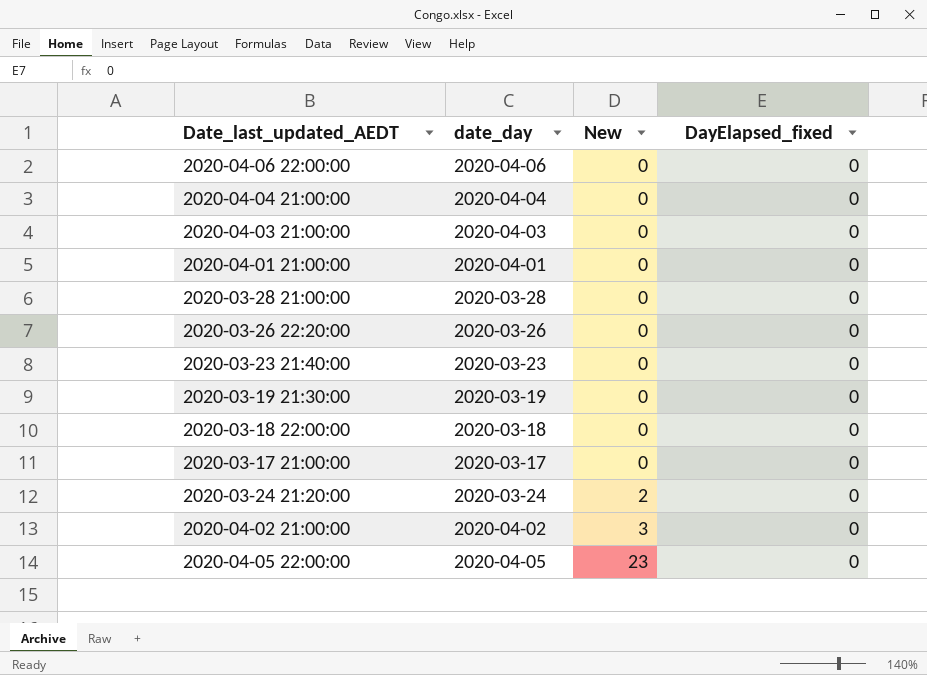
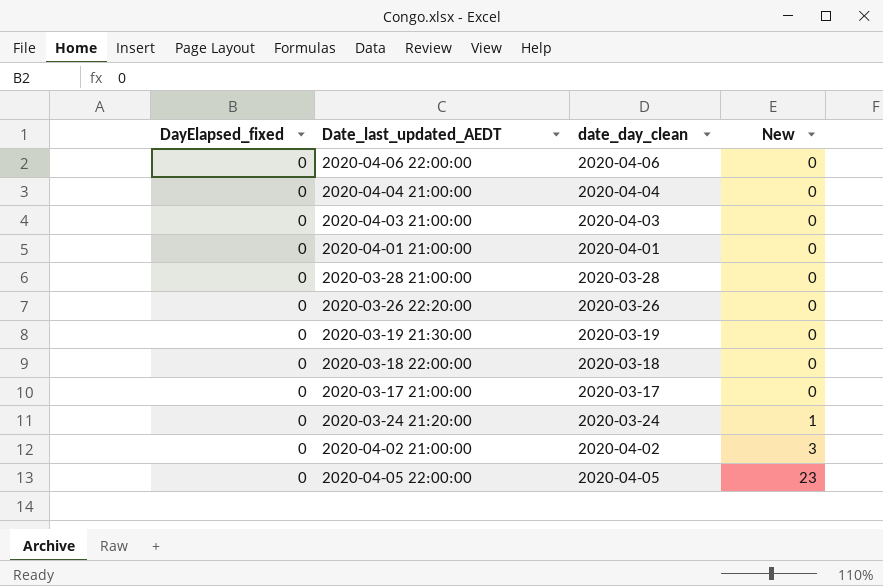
column DayElapsed_fixed | position: 4 -> 1
column name: date_day -> date_day_clean
row 2020-03-23 21:40:00: 2020-03-23 | 0 | 0 -> none
2020-03-24 21:20:00 | New: 2 -> 1

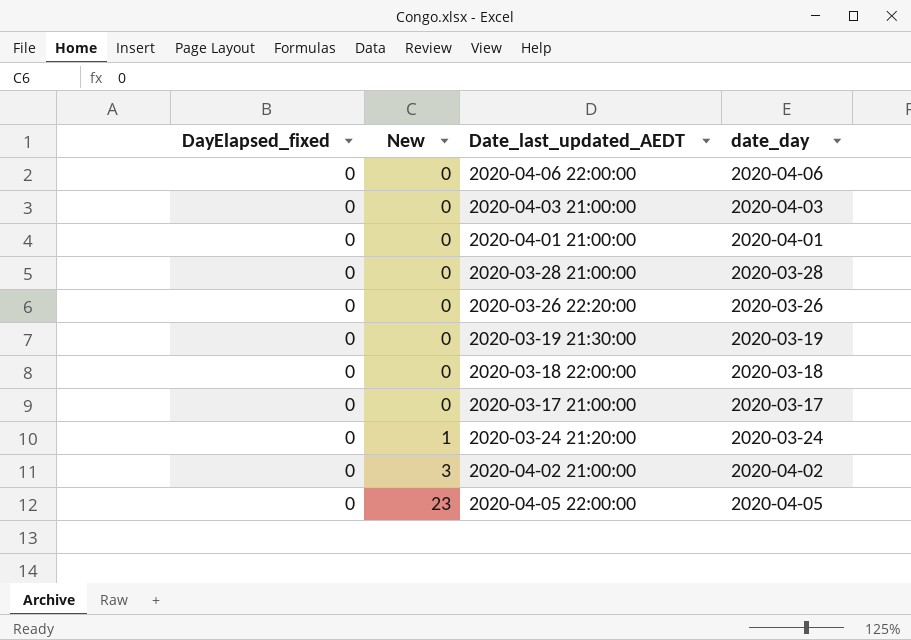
column New | position: 4 -> 2
column name: date_day_clean -> date_day
row 2020-04-04 21:00:00: 0 | 2020-04-04 | 0 -> none

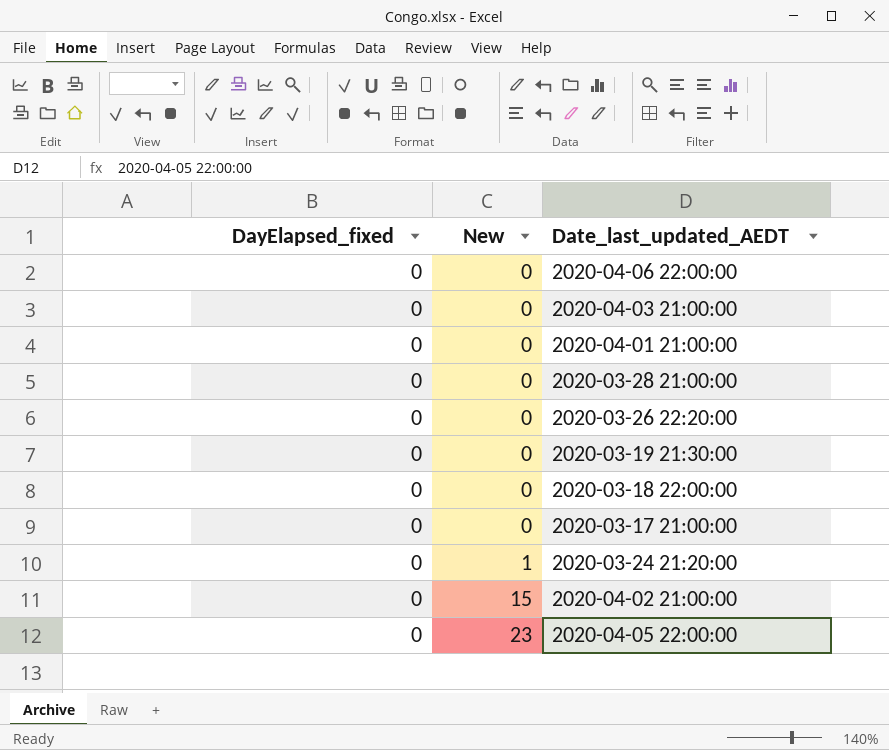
column date_day | position: 4 -> none
2020-04-02 21:00:00 | New: 3 -> 15

